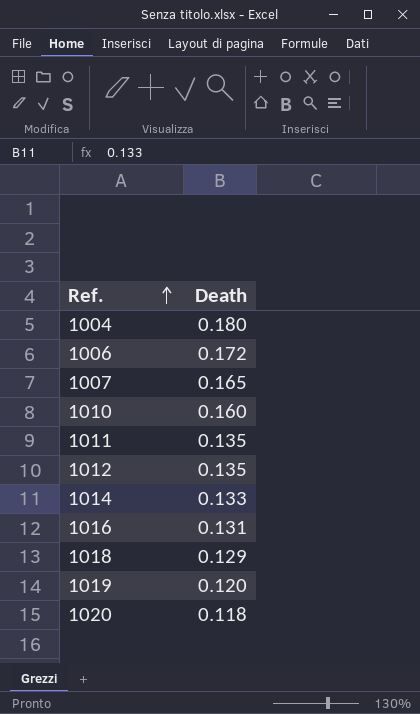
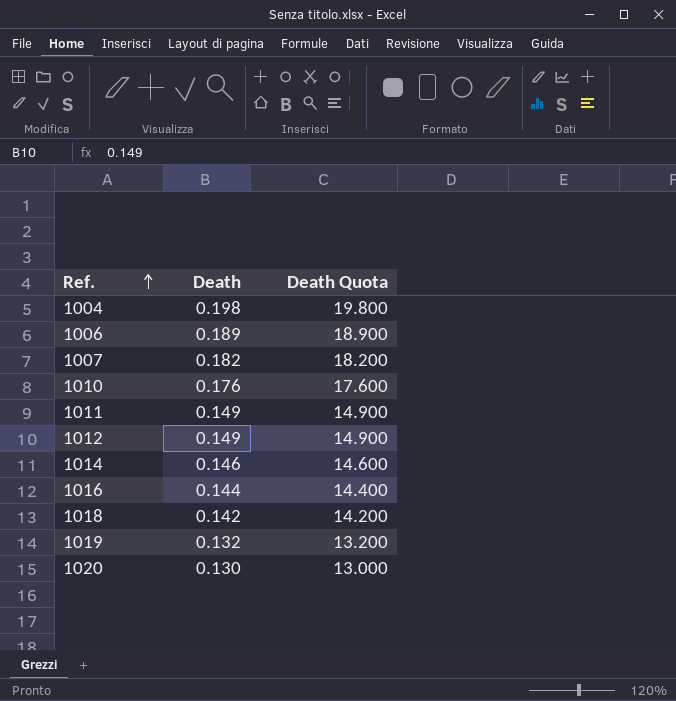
column Death Quota | formula: none -> [Death] * 100
1004 | Death: 0.180 -> 0.198
1006 | Death: 0.172 -> 0.189
1007 | Death: 0.165 -> 0.182
1010 | Death: 0.160 -> 0.176
1011 | Death: 0.135 -> 0.149
1012 | Death: 0.135 -> 0.149
1014 | Death: 0.133 -> 0.146
1016 | Death: 0.131 -> 0.144
1018 | Death: 0.129 -> 0.142
1019 | Death: 0.120 -> 0.132
1020 | Death: 0.118 -> 0.130

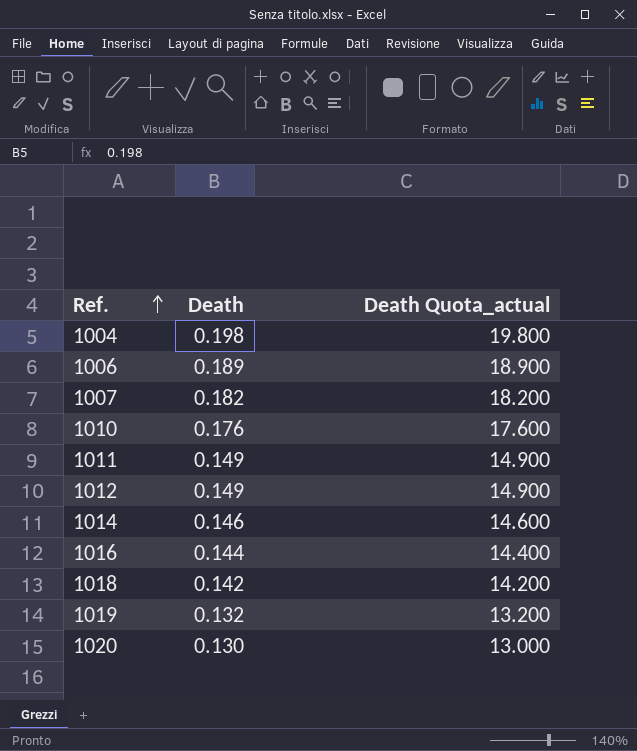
column name: Death Quota -> Death Quota_actual

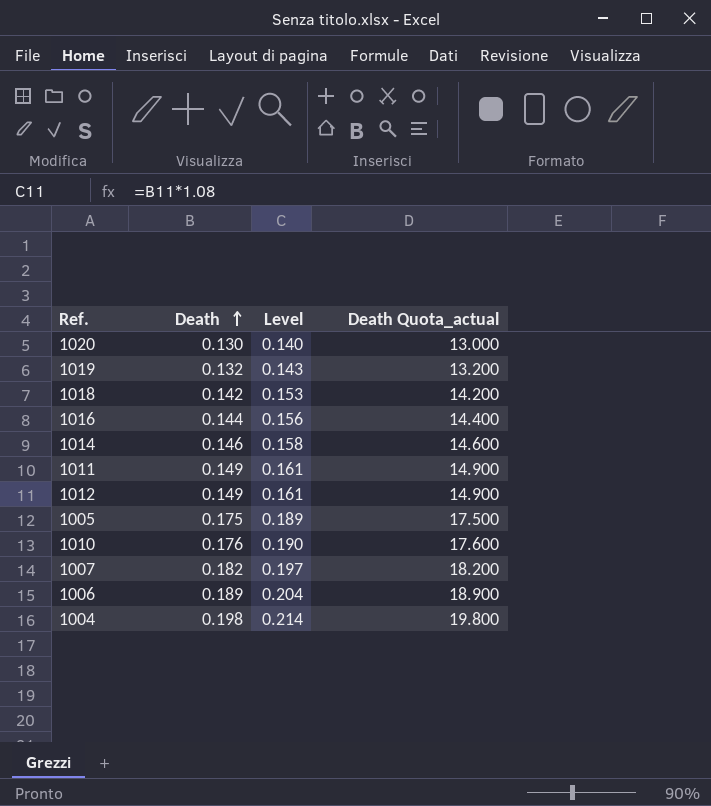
row order: Ref. ascending -> Death ascending
column Level | formula: none -> [Death] * 1.08
row 1005: none -> 0.175 | 0.189 | 17.500

